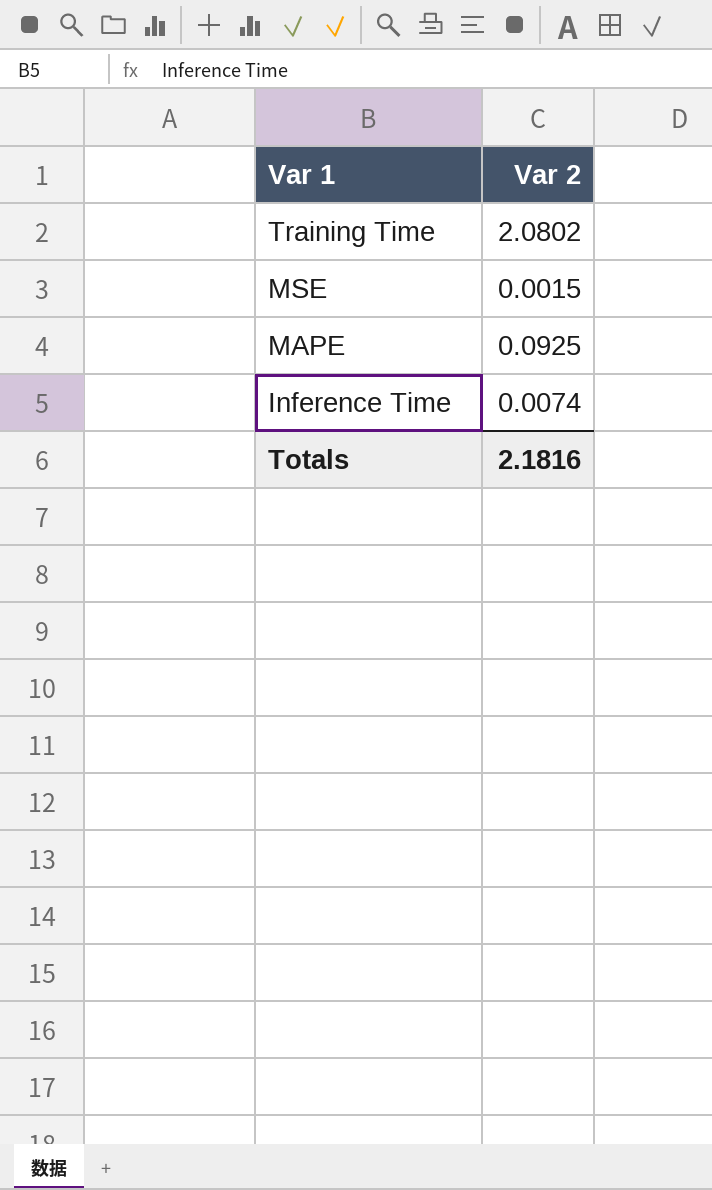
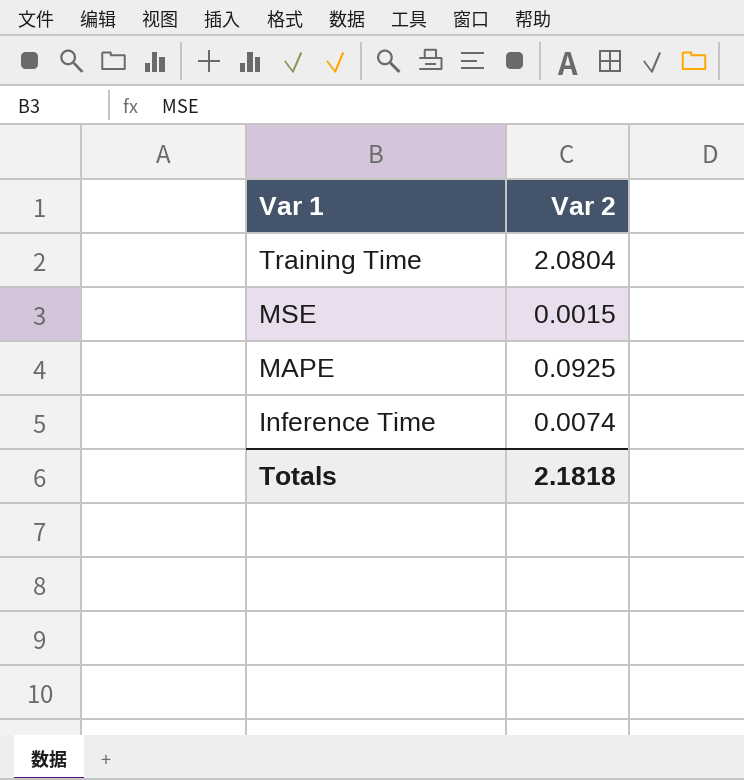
Training Time | Var 2: 2.0802 -> 2.0804
Totals | Var 2: 2.1816 -> 2.1818

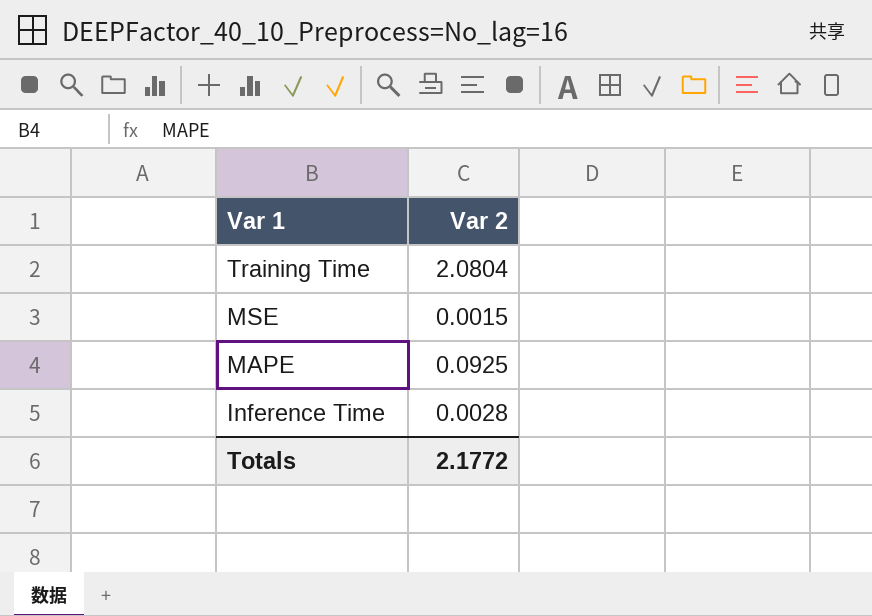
Inference Time | Var 2: 0.0074 -> 0.0028
Totals | Var 2: 2.1818 -> 2.1772

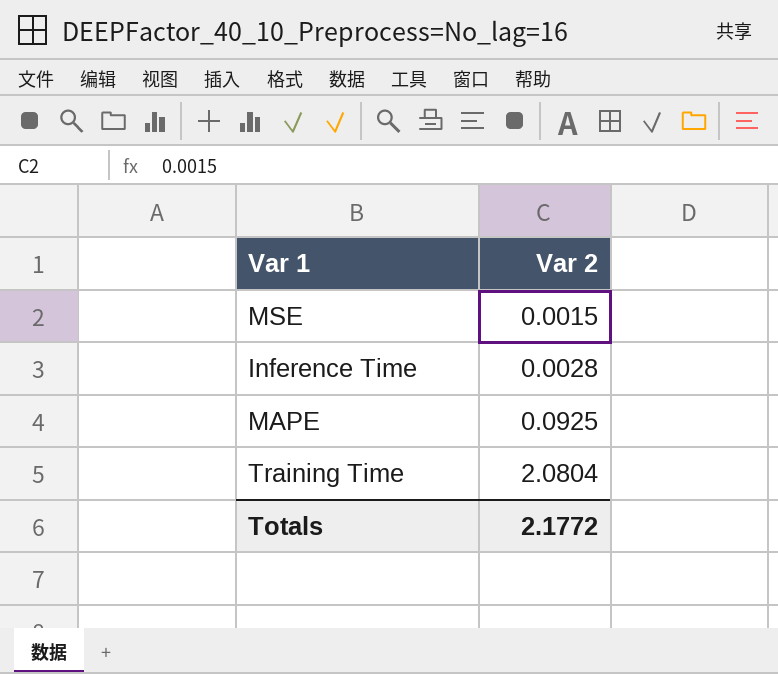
row order: Var 1 descending -> Var 2 ascending

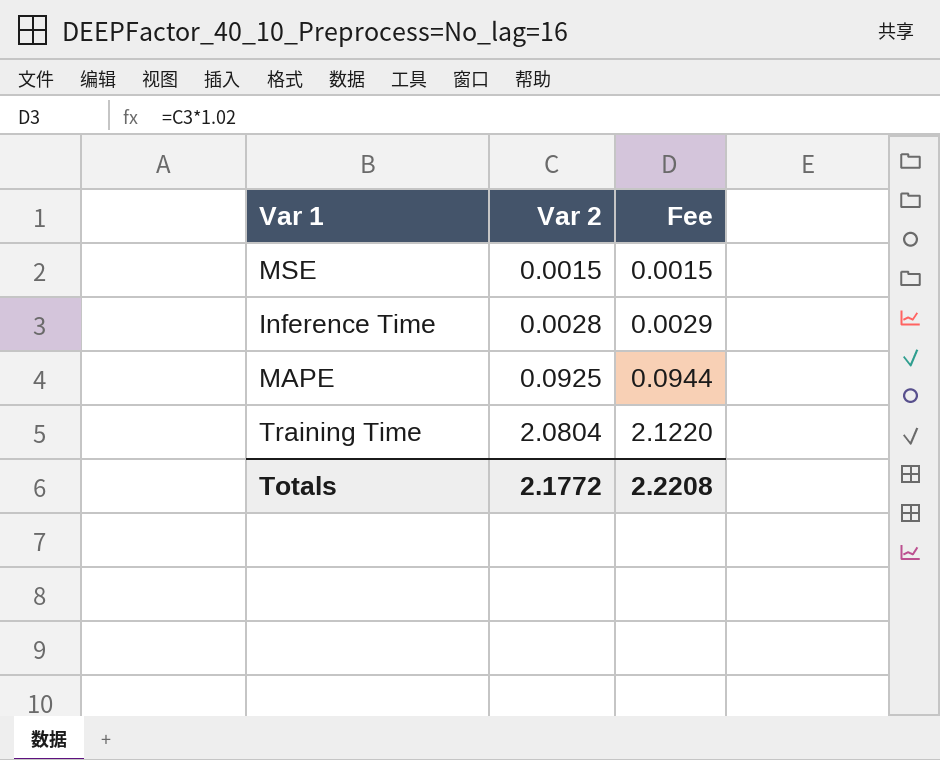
column Fee | formula: none -> [Var 2] * 1.02

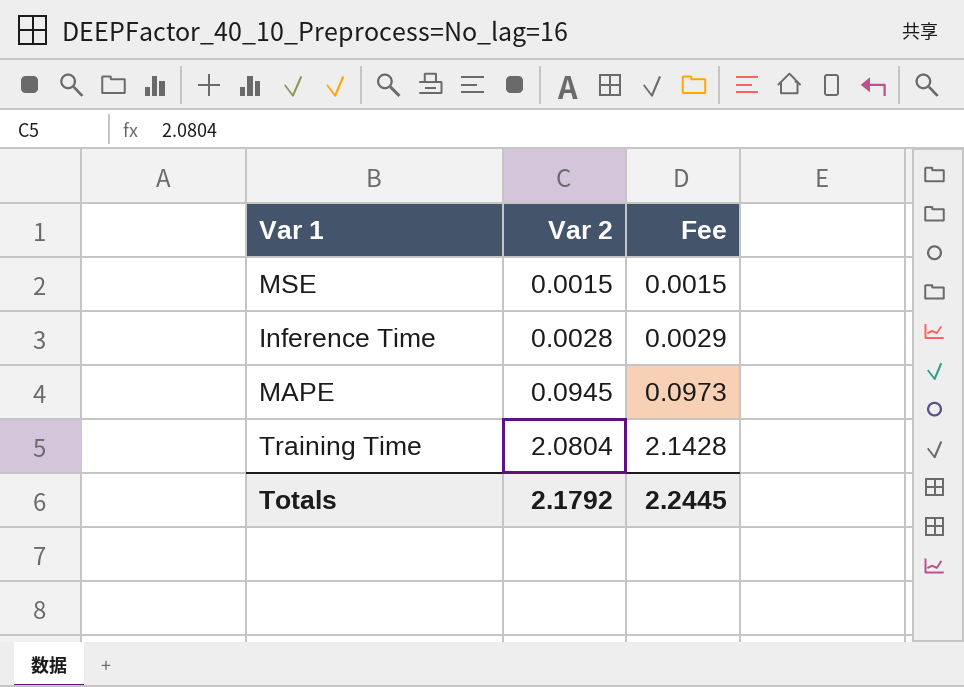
column Fee | formula: [Var 2] * 1.02 -> [Var 2] * 1.03
MAPE | Var 2: 0.0925 -> 0.0945
Totals | Var 2: 2.1772 -> 2.1792
Totals | Fee: 2.2208 -> 2.2445

